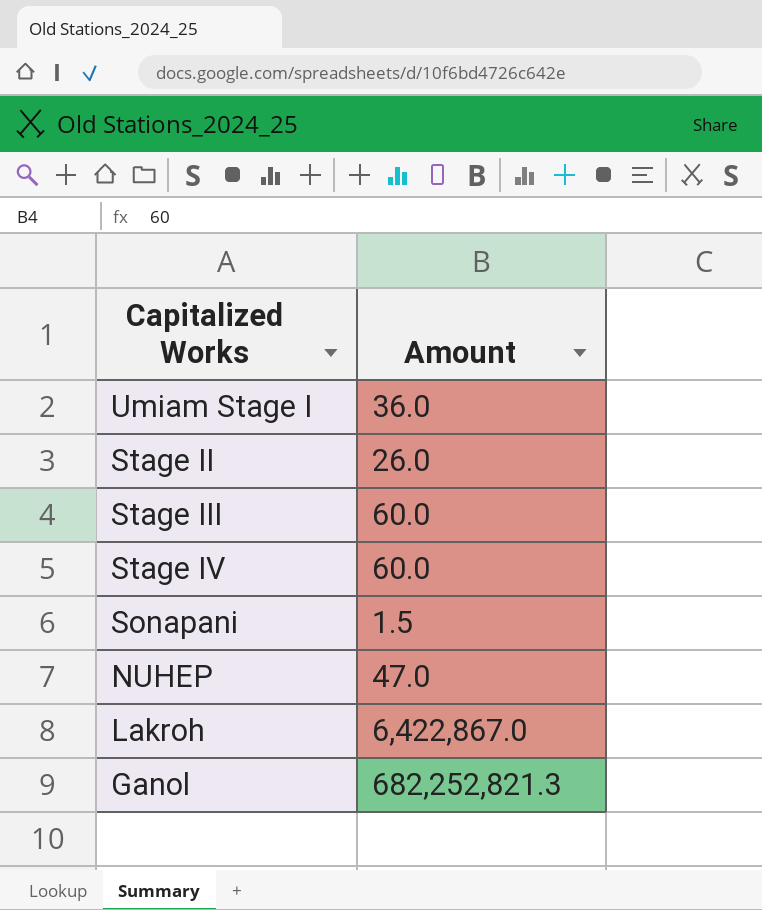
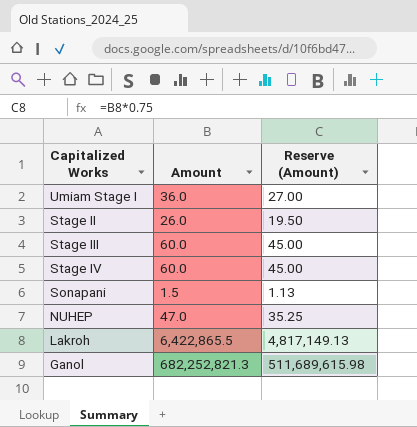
column Reserve (Amount) | formula: none -> [Amount] * 0.75
Lakroh | Amount: 6,422,867.0 -> 6,422,865.5

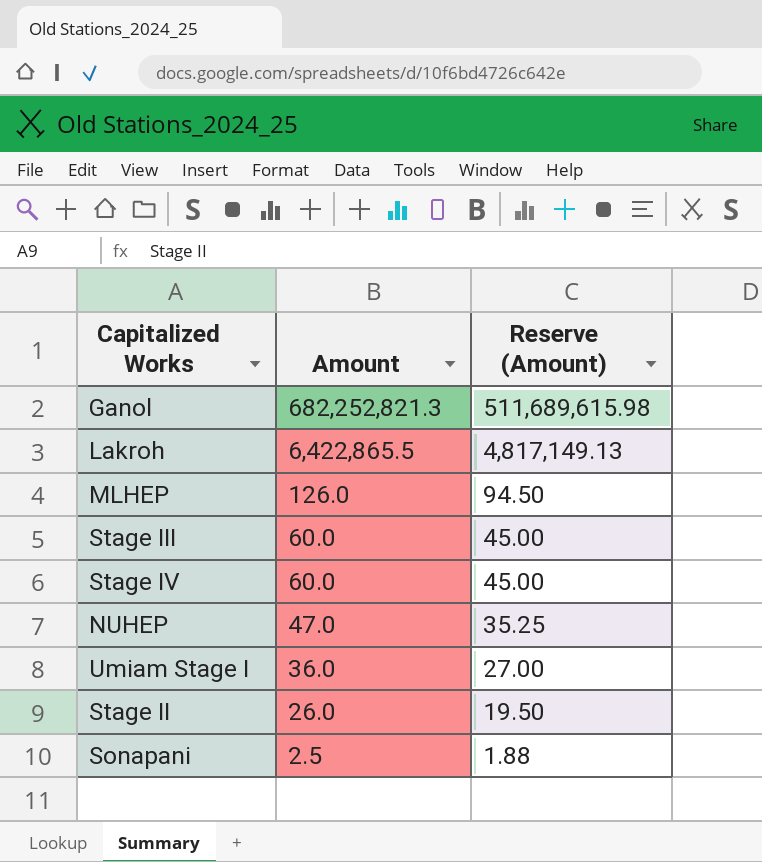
row order: none -> Amount descending
row MLHEP: none -> 126.0 | 94.50
Sonapani | Amount: 1.5 -> 2.5
Sonapani | Reserve (Amount): 1.13 -> 1.88

